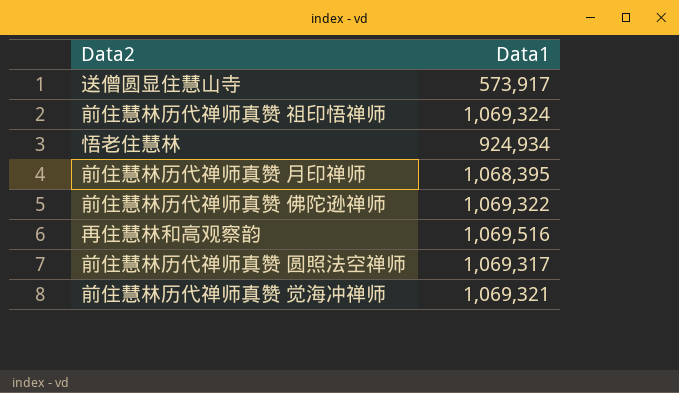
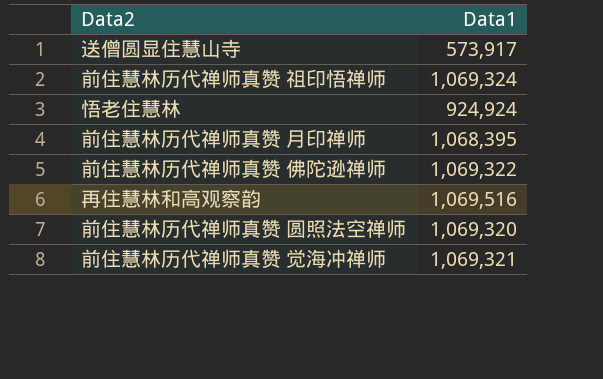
悟老住慧林 | Data1: 924,934 -> 924,924
前住慧林历代禅师真赞 圆照法空禅师 | Data1: 1,069,317 -> 1,069,320

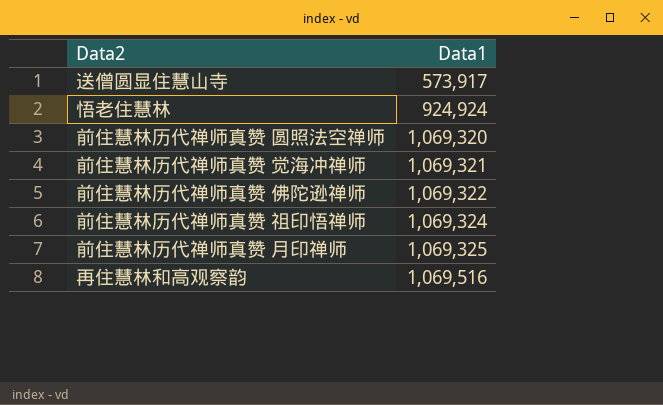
row order: none -> Data1 ascending
前住慧林历代禅师真赞 月印禅师 | Data1: 1,068,395 -> 1,069,325

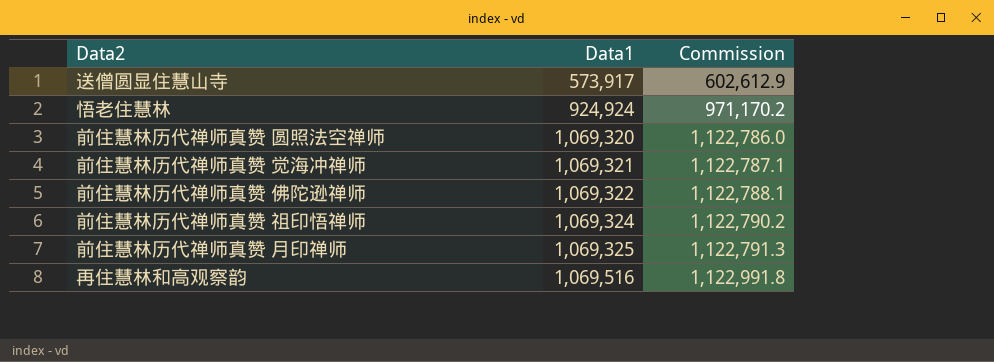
column Commission | formula: none -> [Data1] * 1.05

